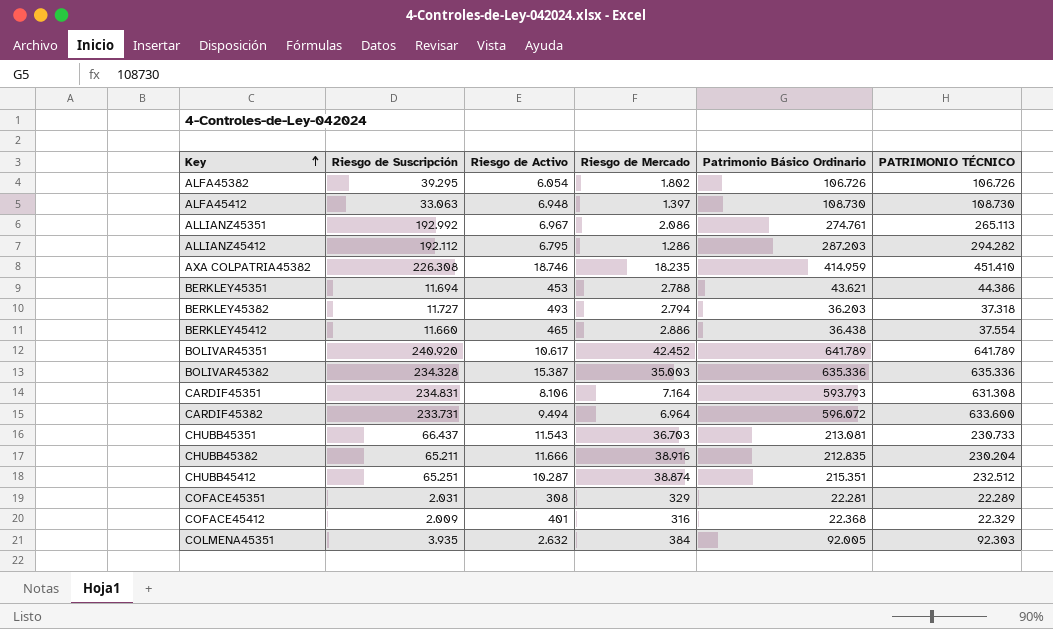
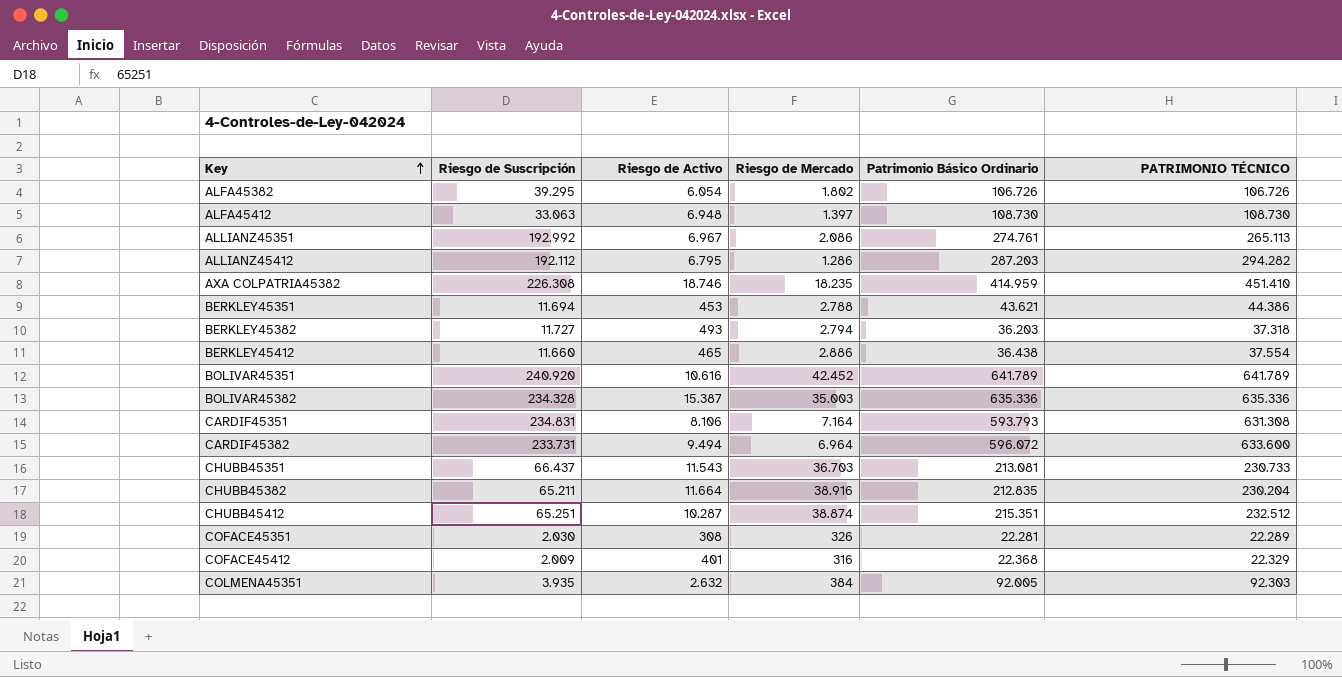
BOLIVAR45351 | Riesgo de Activo: 10.617 -> 10.616
CHUBB45382 | Riesgo de Activo: 11.666 -> 11.664
COFACE45351 | Riesgo de Suscripción: 2.031 -> 2.030
COFACE45351 | Riesgo de Mercado: 329 -> 326

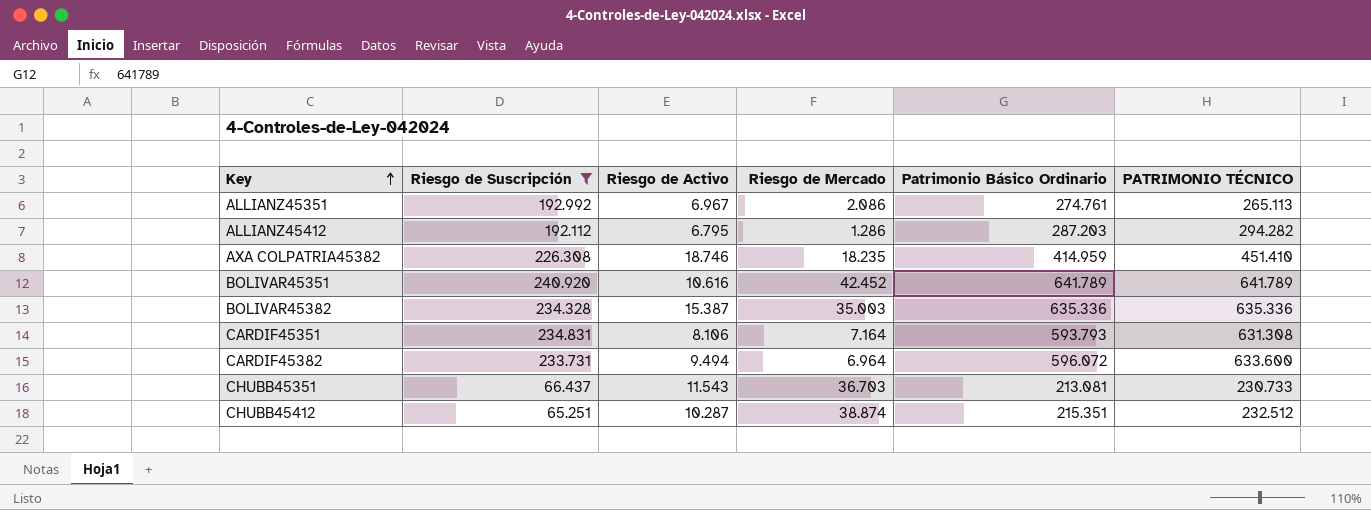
filter: none -> Riesgo de Suscripción >= 65.251

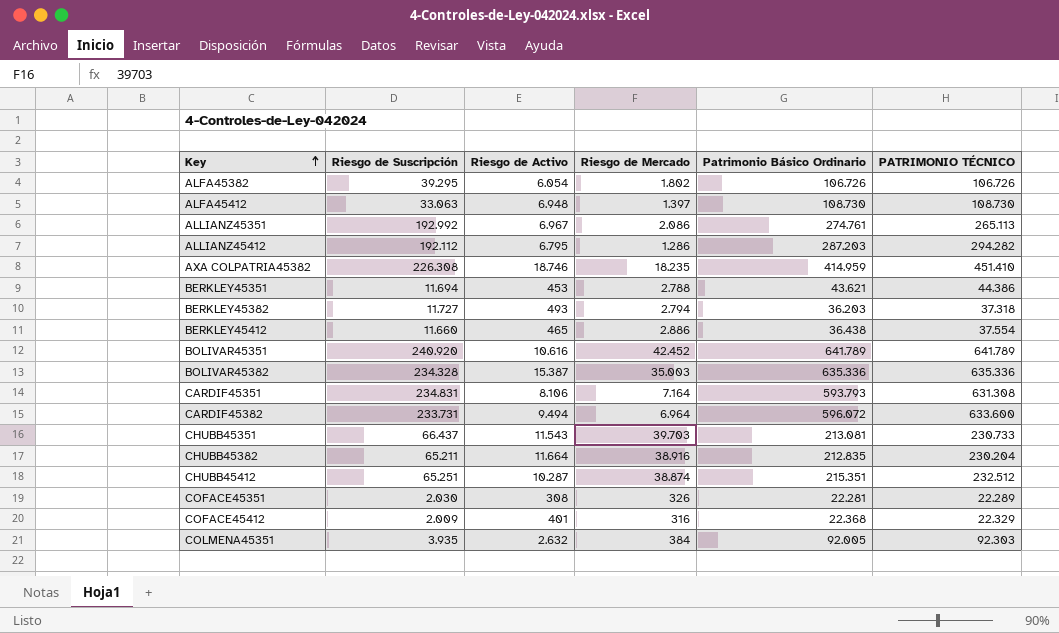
filter: Riesgo de Suscripción >= 65.251 -> none
CHUBB45351 | Riesgo de Mercado: 36.703 -> 39.703

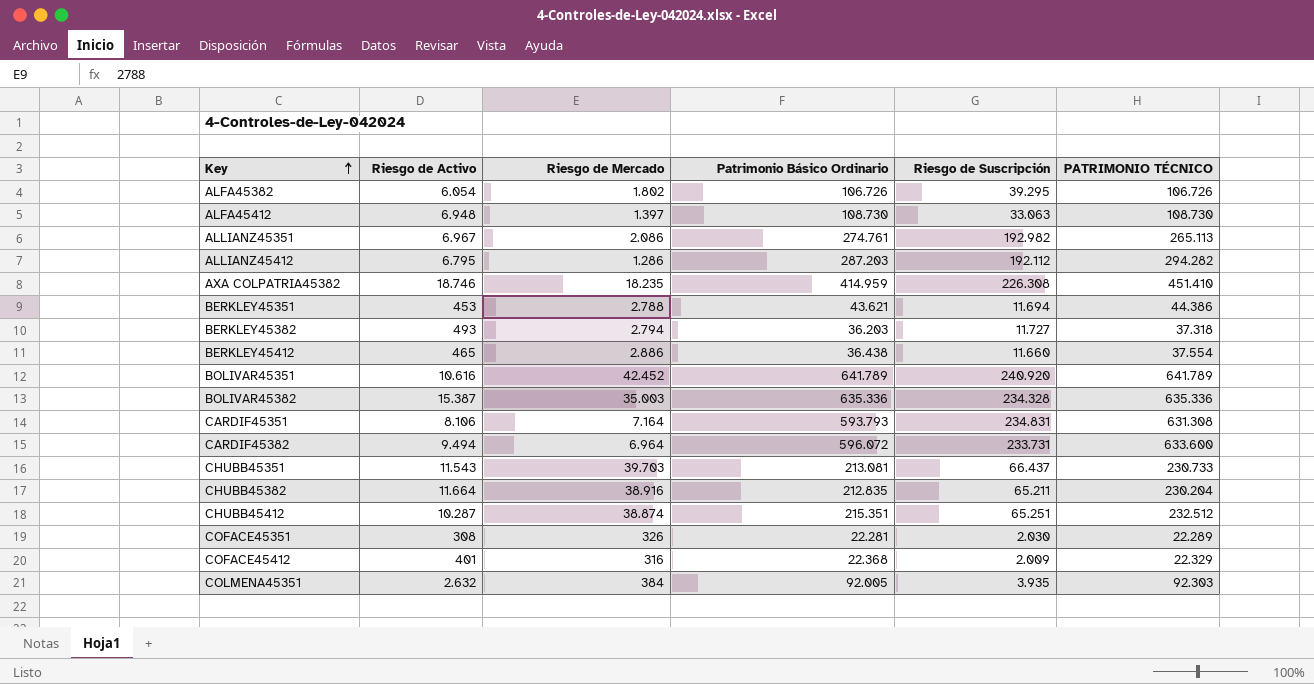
column Riesgo de Suscripción | position: 2 -> 5
ALLIANZ45351 | Riesgo de Suscripción: 192.992 -> 192.982

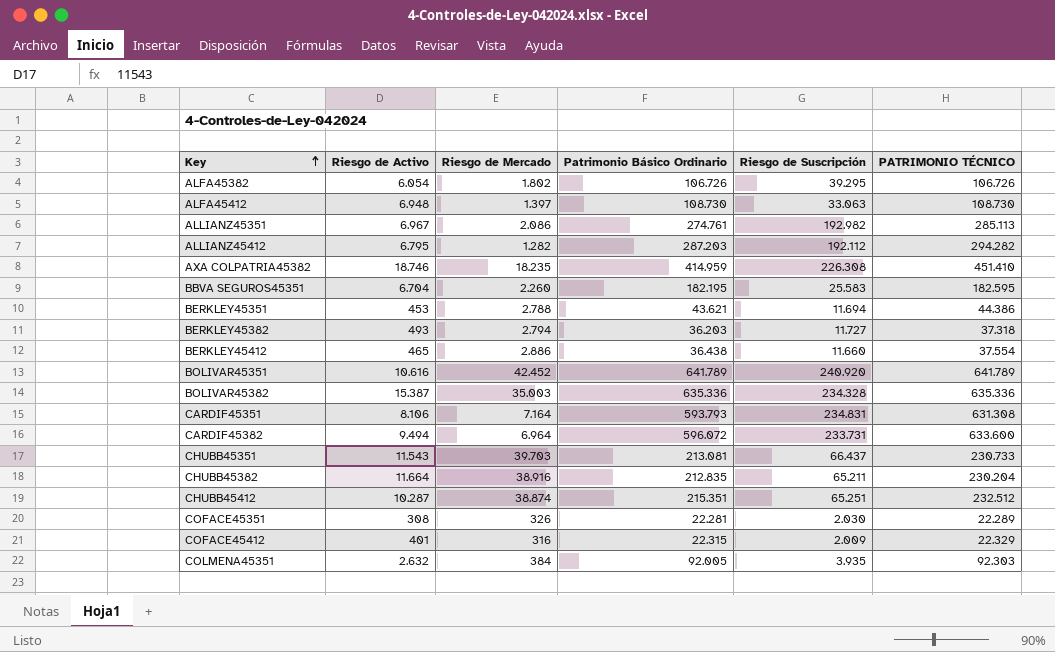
ALLIANZ45351 | PATRIMONIO TÉCNICO: 265.113 -> 285.113
ALLIANZ45412 | Riesgo de Mercado: 1.286 -> 1.282
row BBVA SEGUROS45351: none -> 6.704 | 2.260 | 182.195 | 25.583 | 182.595
COFACE45412 | Patrimonio Básico Ordinario: 22.368 -> 22.315

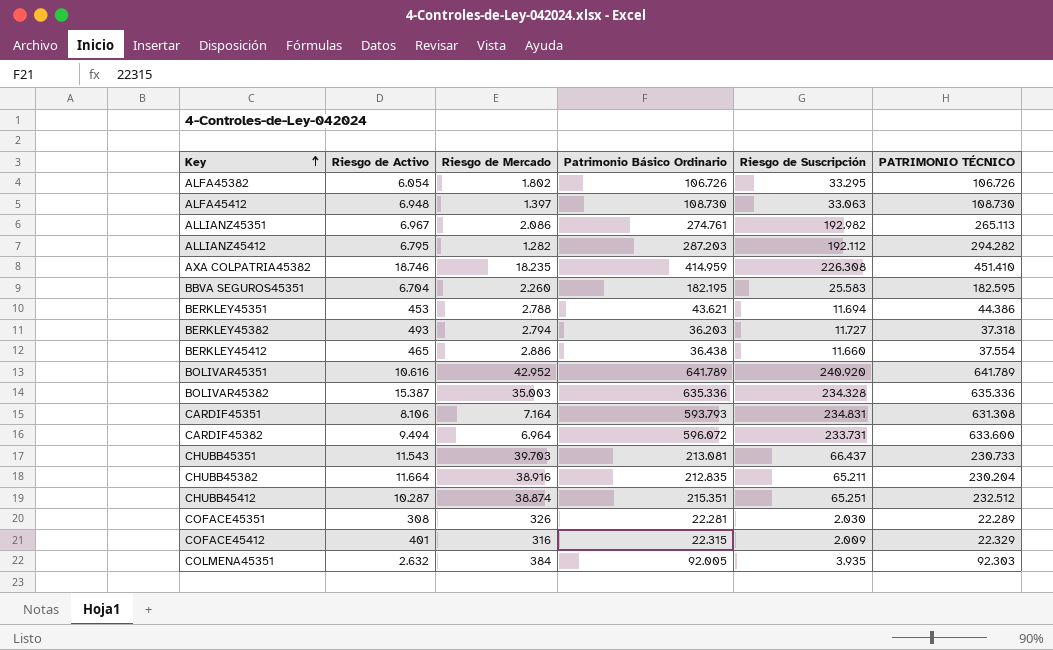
ALFA45382 | Riesgo de Suscripción: 39.295 -> 33.295
ALLIANZ45351 | PATRIMONIO TÉCNICO: 285.113 -> 265.113
BOLIVAR45351 | Riesgo de Mercado: 42.452 -> 42.952

